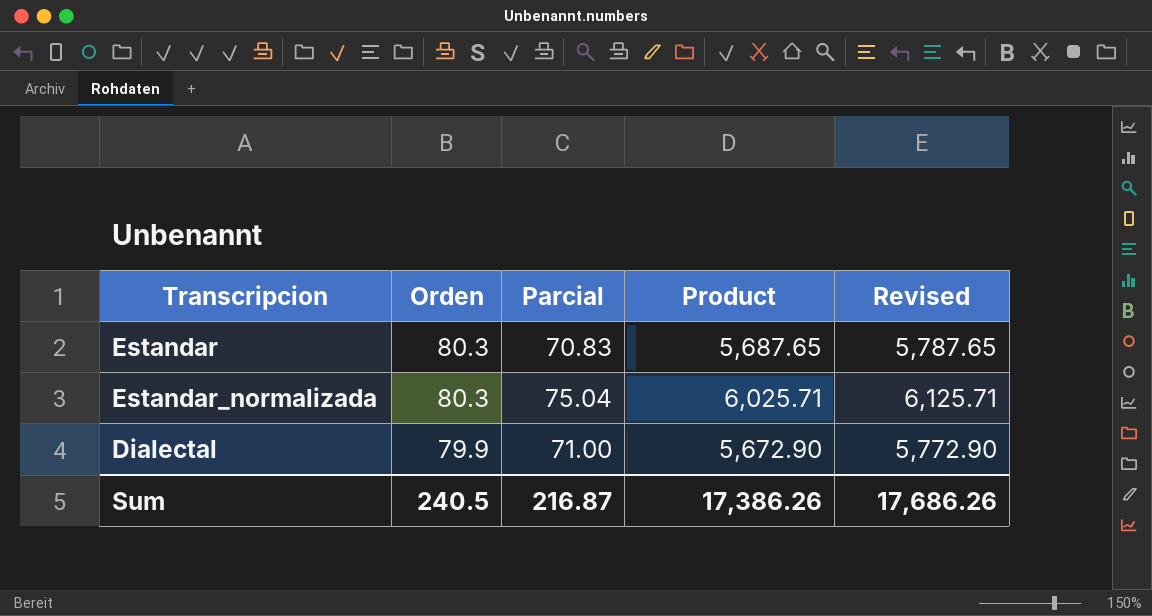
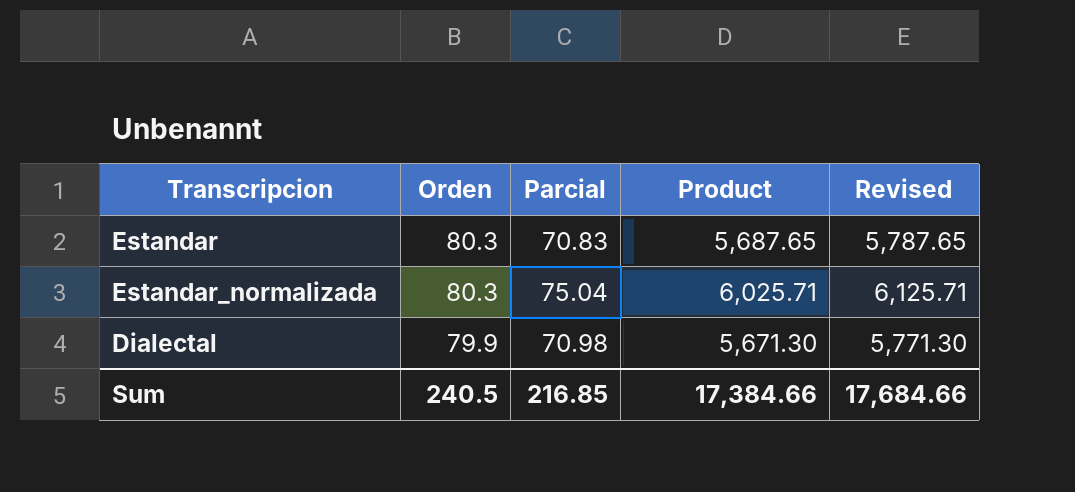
Dialectal | Parcial: 71.00 -> 70.98
Dialectal | Product: 5,672.90 -> 5,671.30
Dialectal | Revised: 5,772.90 -> 5,771.30
Sum | Parcial: 216.87 -> 216.85
Sum | Product: 17,386.26 -> 17,384.66
Sum | Revised: 17,686.26 -> 17,684.66

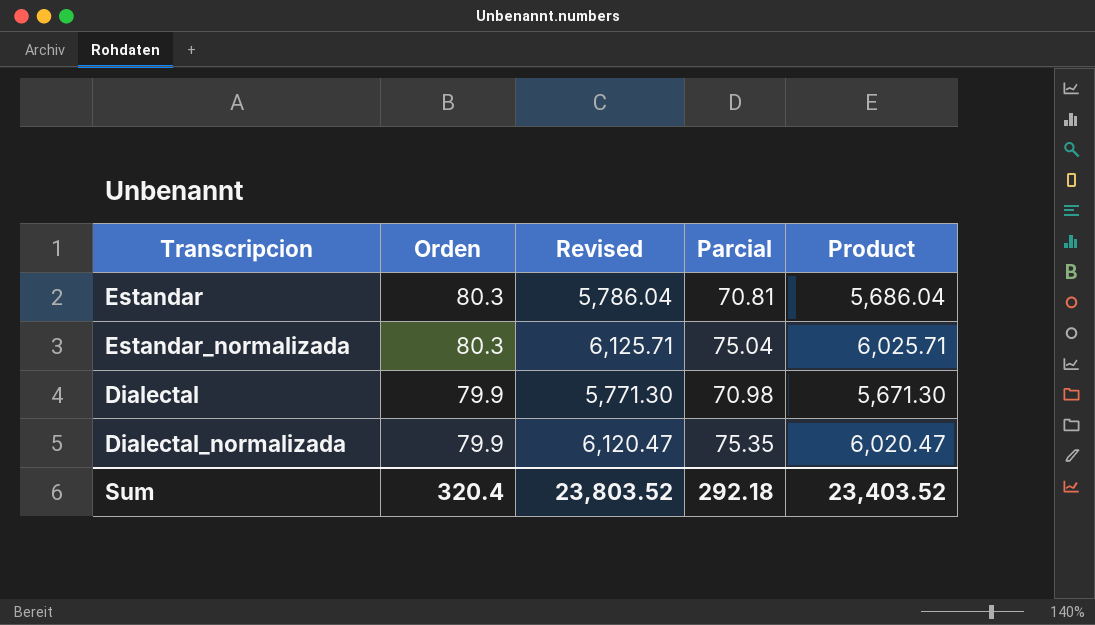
column Revised | position: 5 -> 3
Estandar | Revised: 5,787.65 -> 5,786.04
Estandar | Parcial: 70.83 -> 70.81
Estandar | Product: 5,687.65 -> 5,686.04
row Dialectal_normalizada: none -> 79.9 | 6,120.47 | 75.35 | 6,020.47
Sum | Orden: 240.5 -> 320.4
Sum | Revised: 17,684.66 -> 23,803.52
Sum | Parcial: 216.85 -> 292.18
Sum | Product: 17,384.66 -> 23,403.52

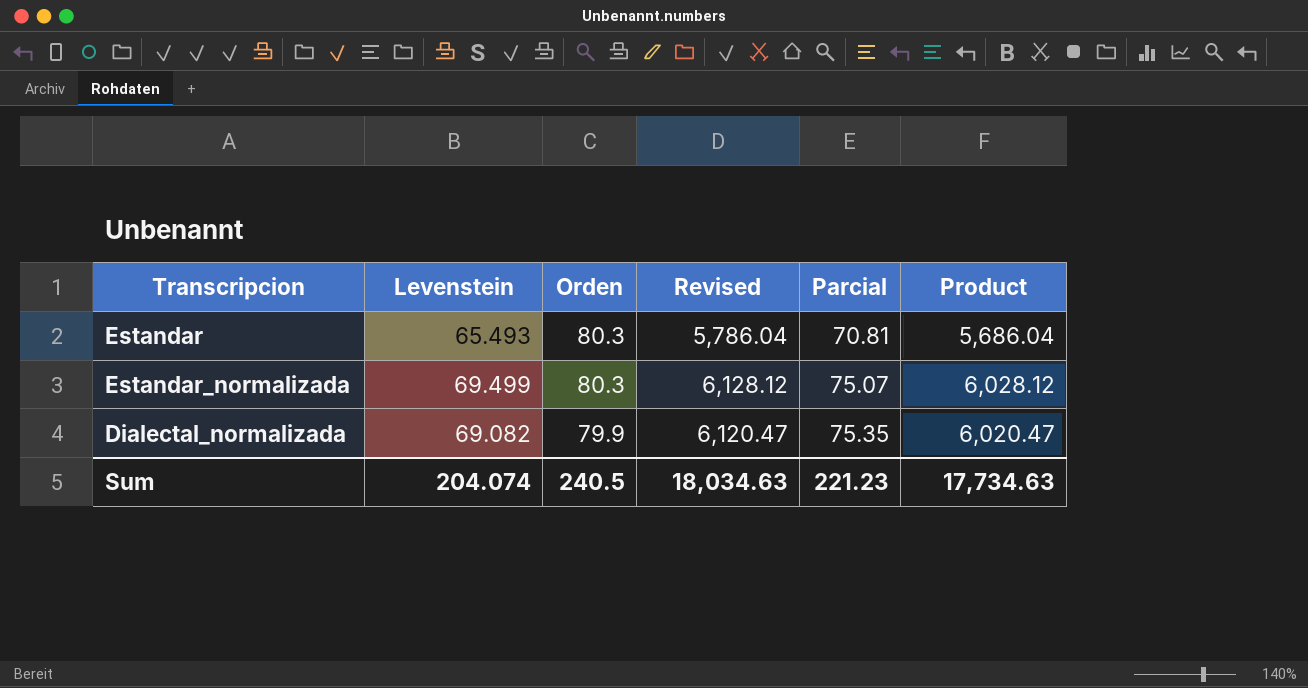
column Levenstein | position: none -> 2
row Dialectal: 79.9 | 5,771.30 | 70.98 | 5,671.30 -> none
Estandar_normalizada | Revised: 6,125.71 -> 6,128.12
Estandar_normalizada | Parcial: 75.04 -> 75.07
Estandar_normalizada | Product: 6,025.71 -> 6,028.12
Sum | Orden: 320.4 -> 240.5
Sum | Revised: 23,803.52 -> 18,034.63
Sum | Parcial: 292.18 -> 221.23
Sum | Product: 23,403.52 -> 17,734.63

